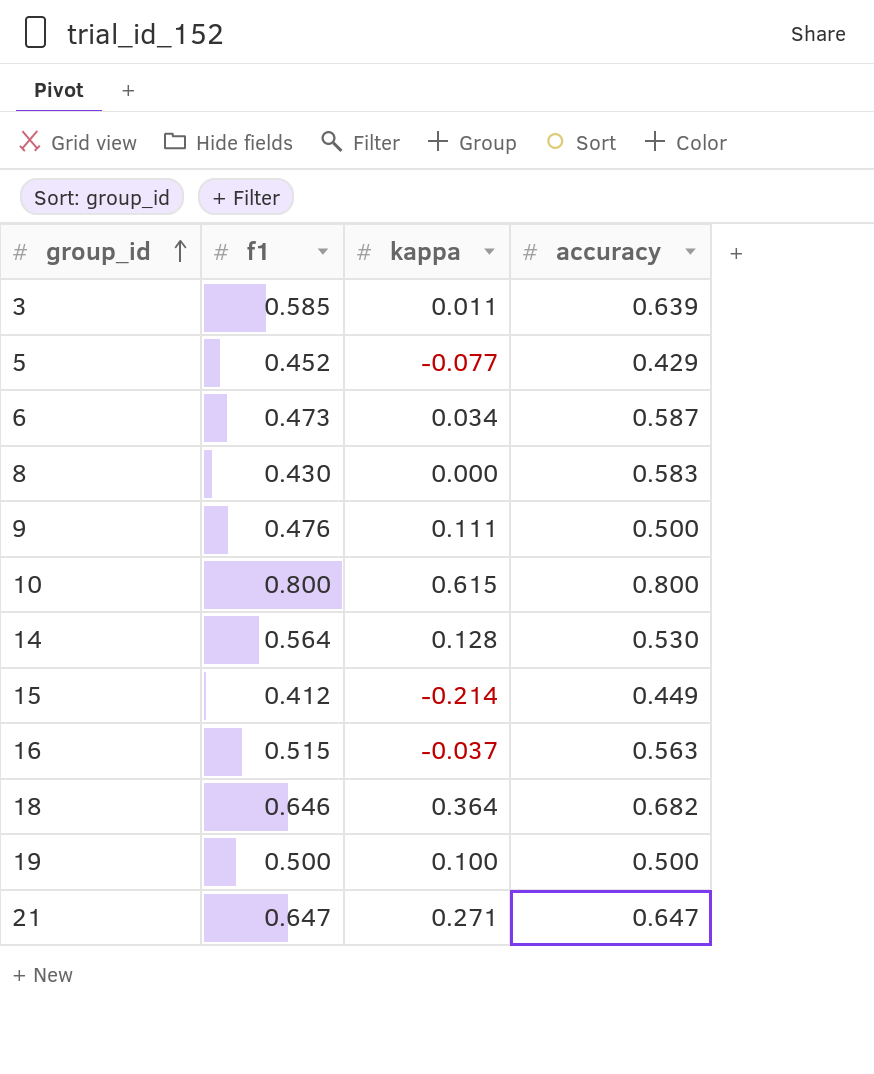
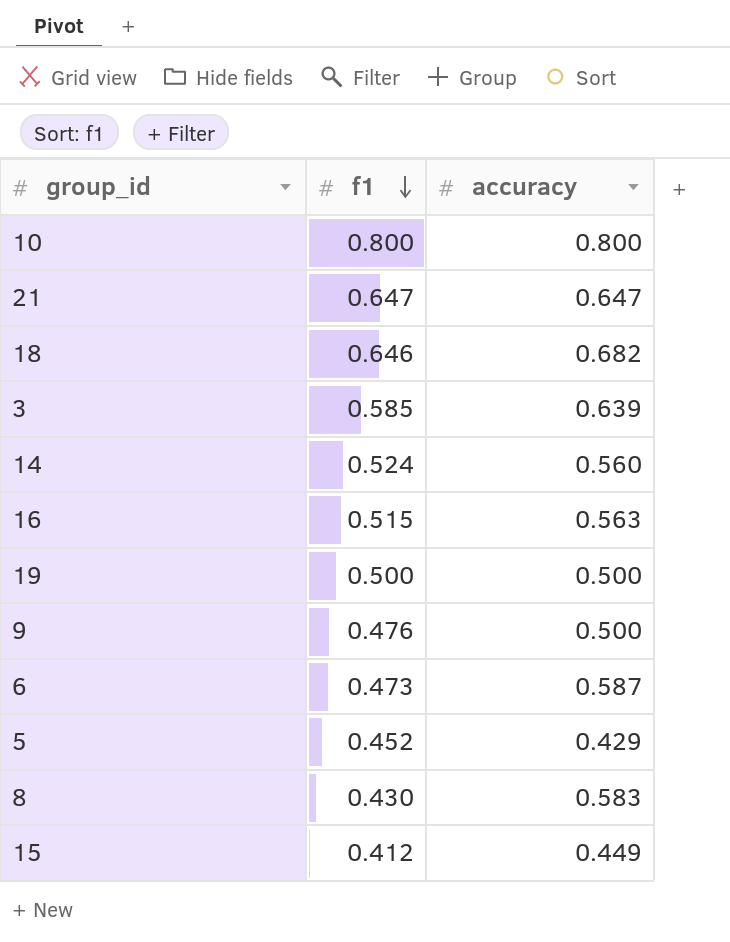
row order: group_id ascending -> f1 descending
column kappa | position: 3 -> none
14 | f1: 0.564 -> 0.524
14 | accuracy: 0.530 -> 0.560

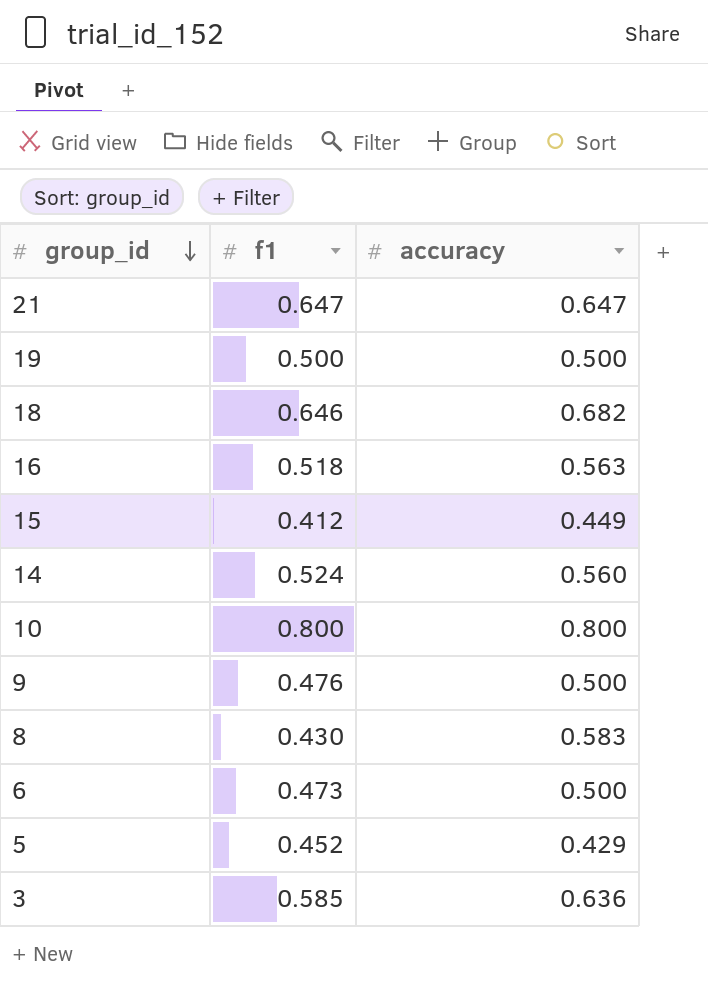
row order: f1 descending -> group_id descending
16 | f1: 0.515 -> 0.518
6 | accuracy: 0.587 -> 0.500
3 | accuracy: 0.639 -> 0.636

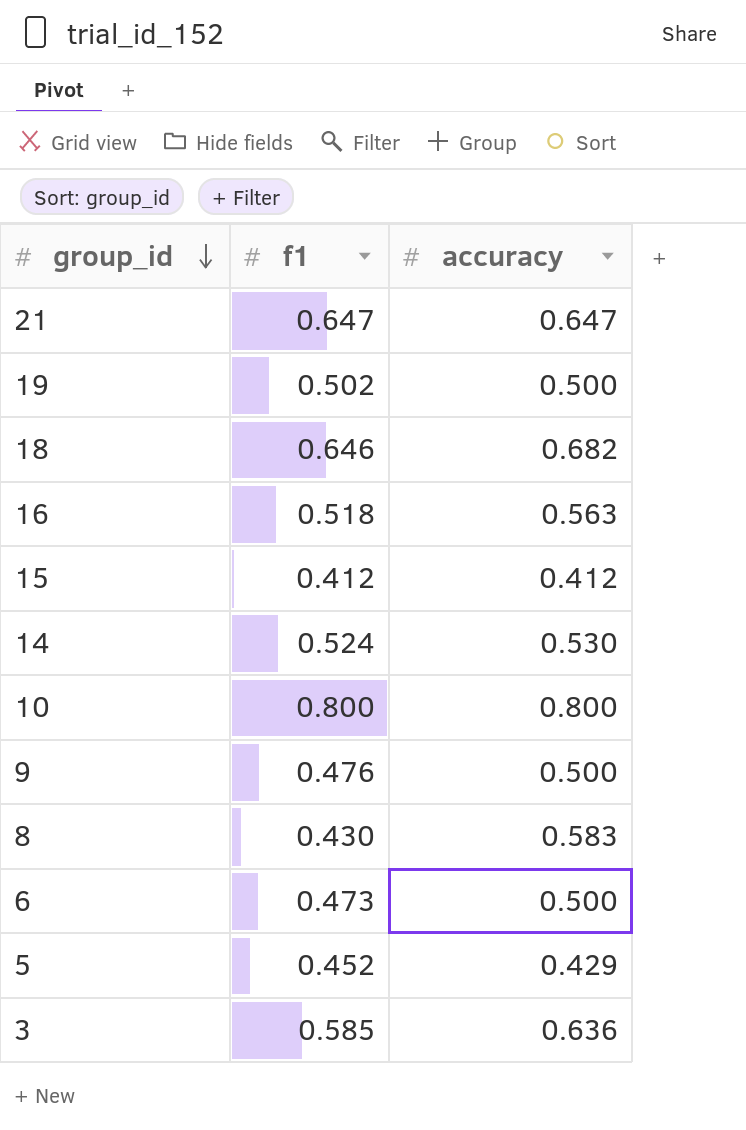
19 | f1: 0.500 -> 0.502
15 | accuracy: 0.449 -> 0.412
14 | accuracy: 0.560 -> 0.530

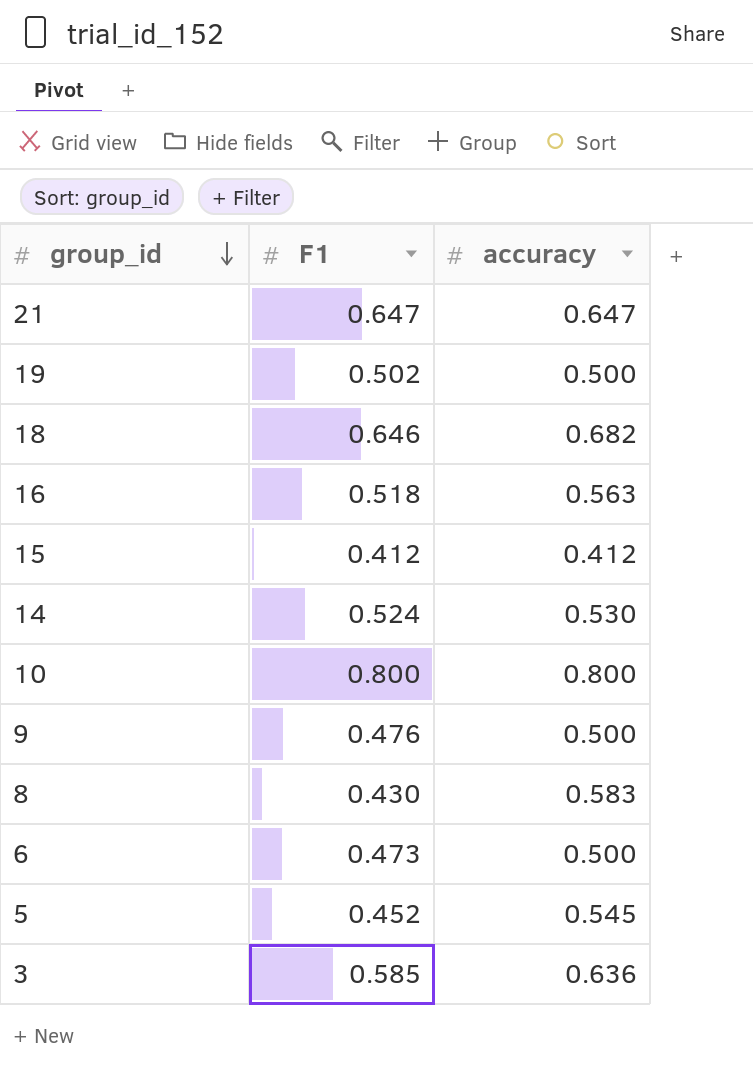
column name: f1 -> F1
5 | accuracy: 0.429 -> 0.545

